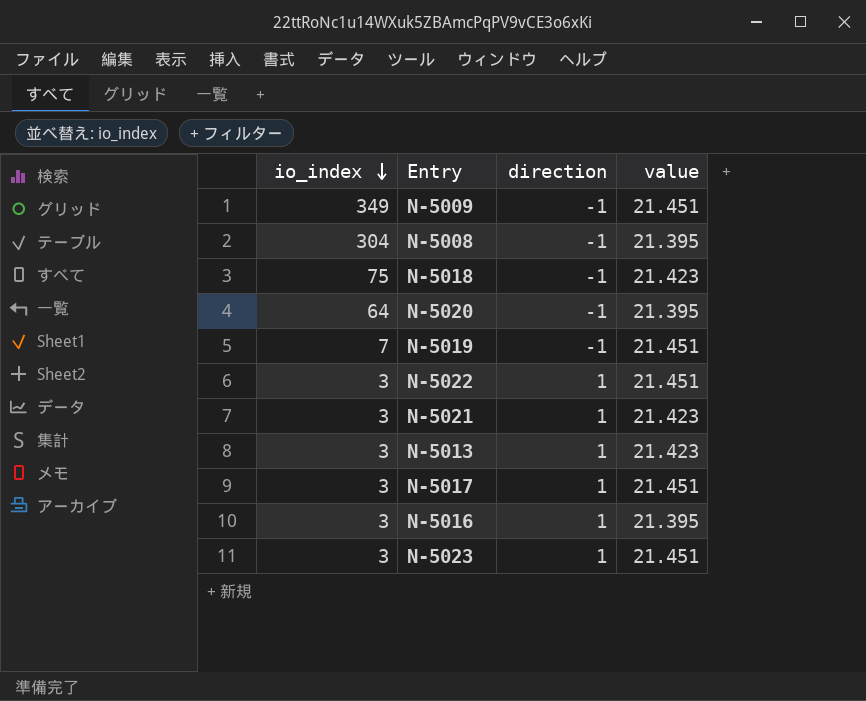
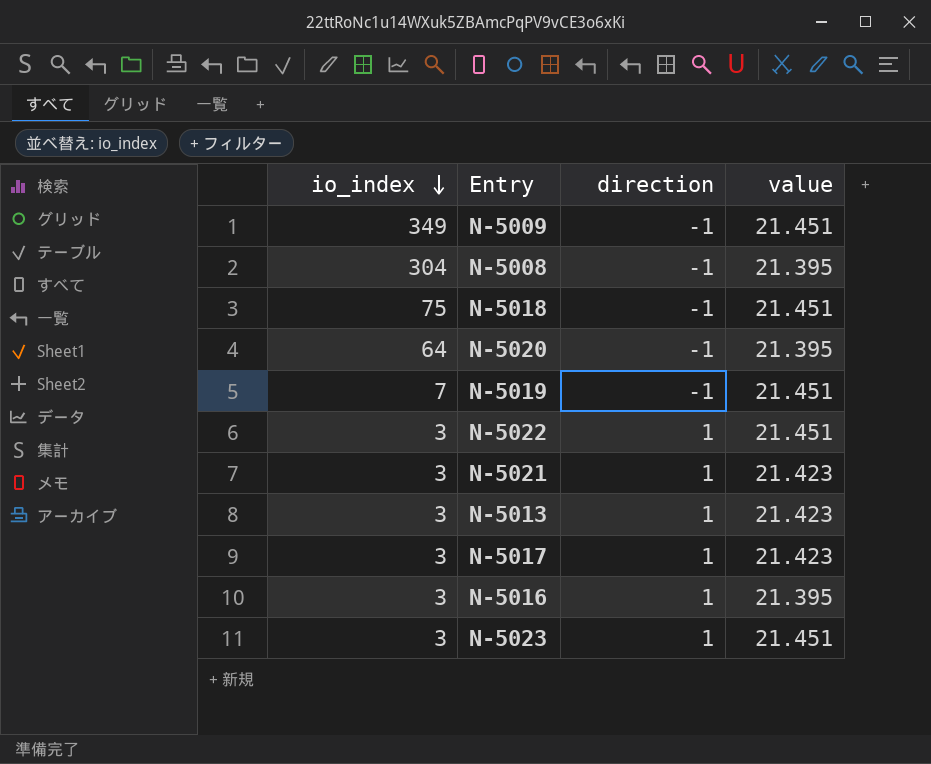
N-5018 | value: 21.423 -> 21.451
N-5017 | value: 21.451 -> 21.423

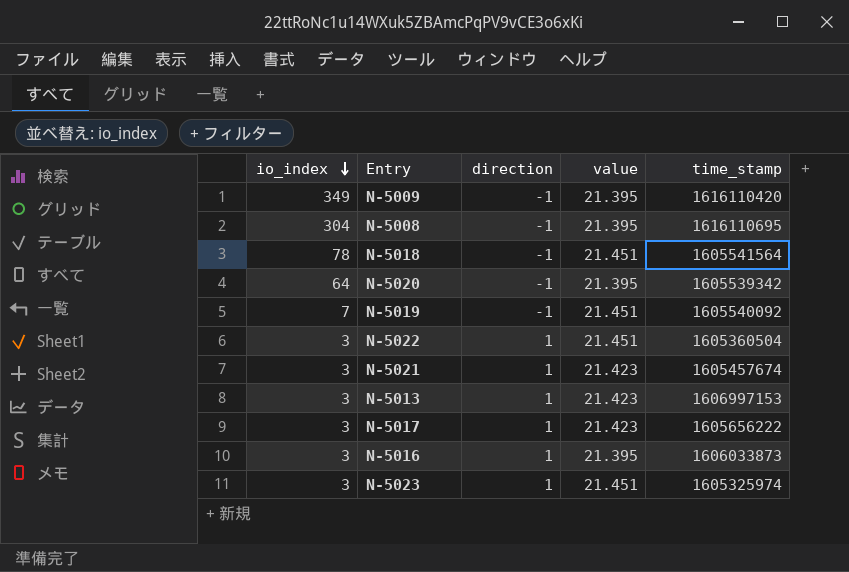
column time_stamp | position: none -> 5
N-5009 | value: 21.451 -> 21.395
N-5018 | io_index: 75 -> 78

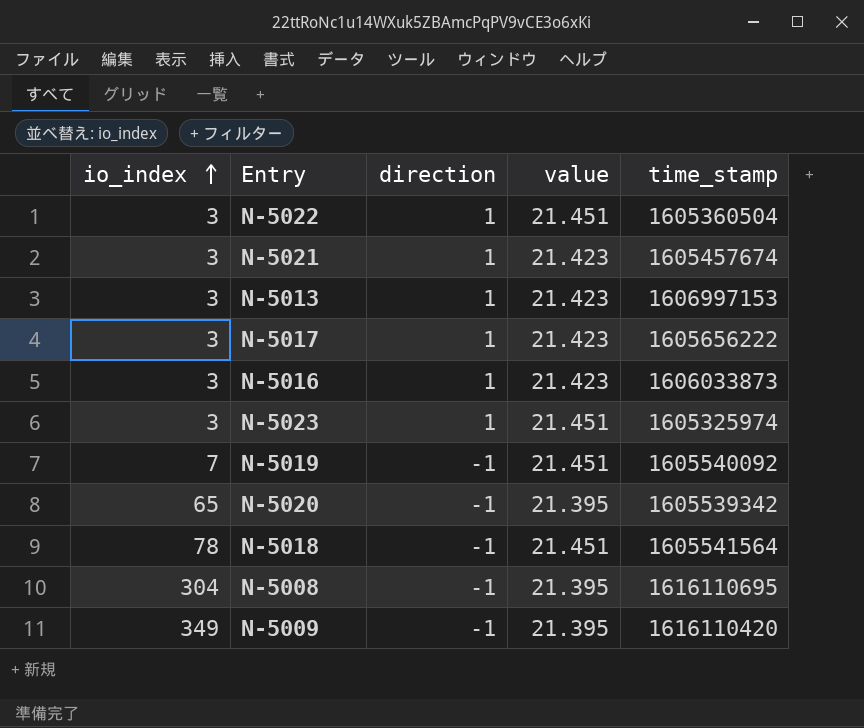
row order: io_index descending -> io_index ascending
N-5016 | value: 21.395 -> 21.423
N-5020 | io_index: 64 -> 65

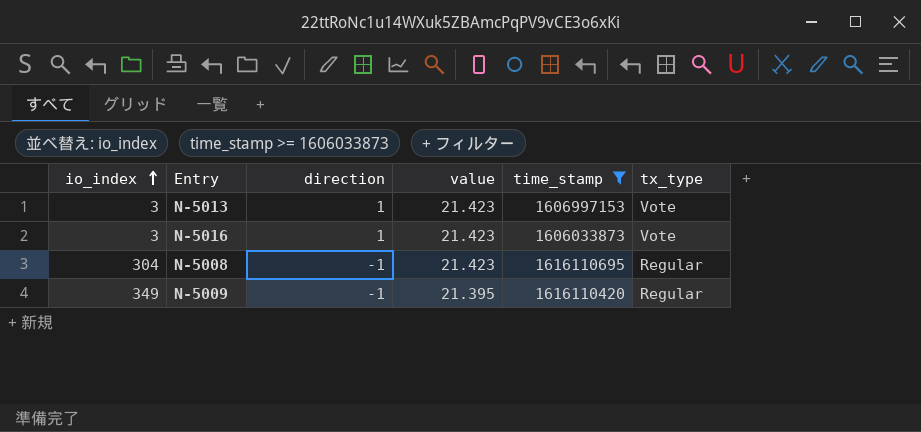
filter: none -> time_stamp >= 1606033873
column tx_type | position: none -> 6
N-5008 | value: 21.395 -> 21.423

